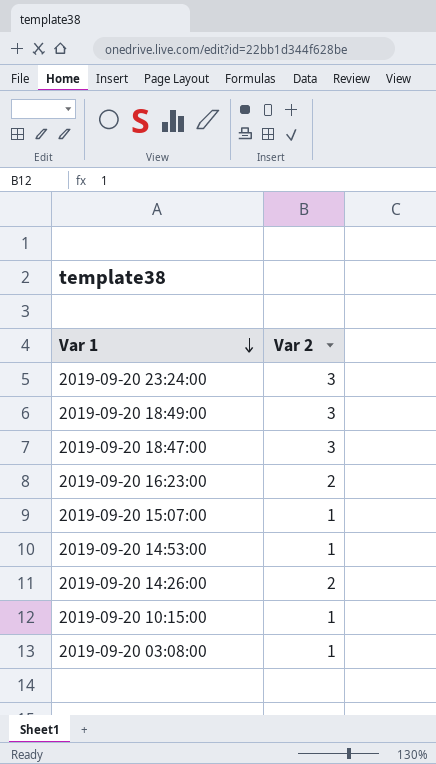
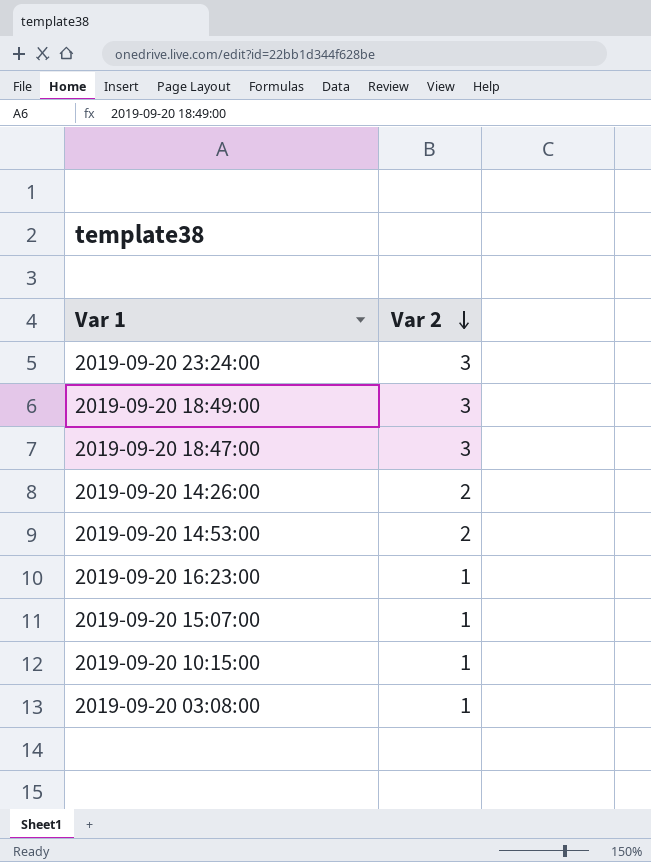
row order: Var 1 descending -> Var 2 descending
2019-09-20 14:53:00 | Var 2: 1 -> 2
2019-09-20 16:23:00 | Var 2: 2 -> 1

